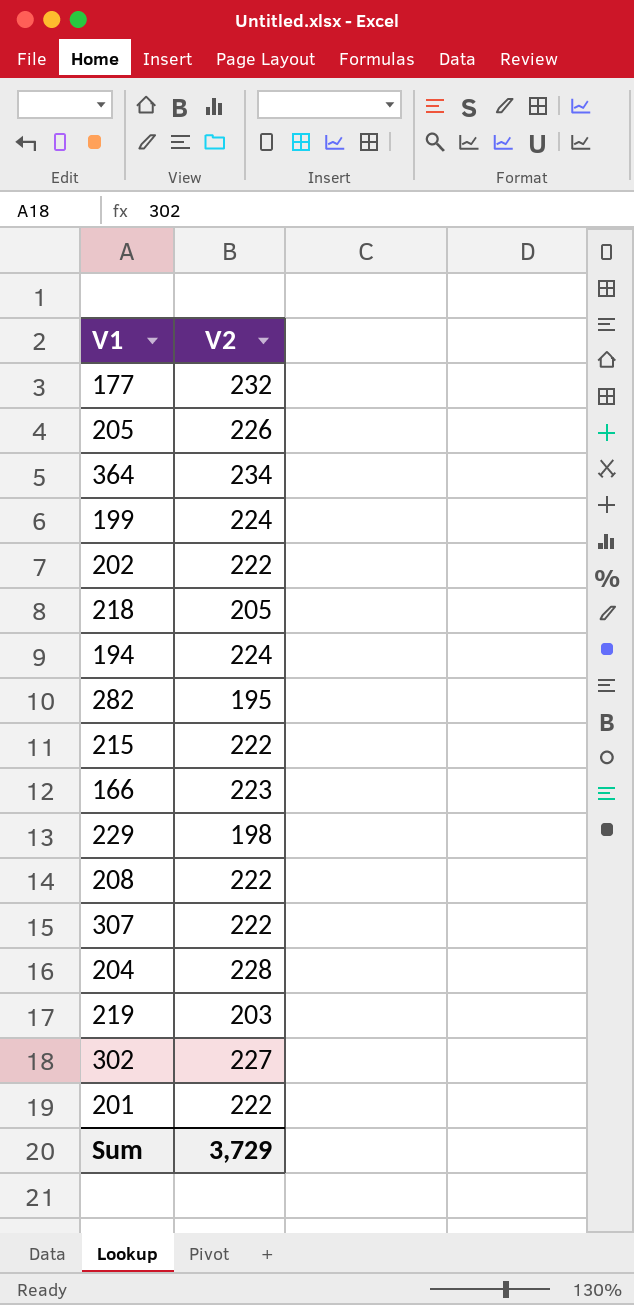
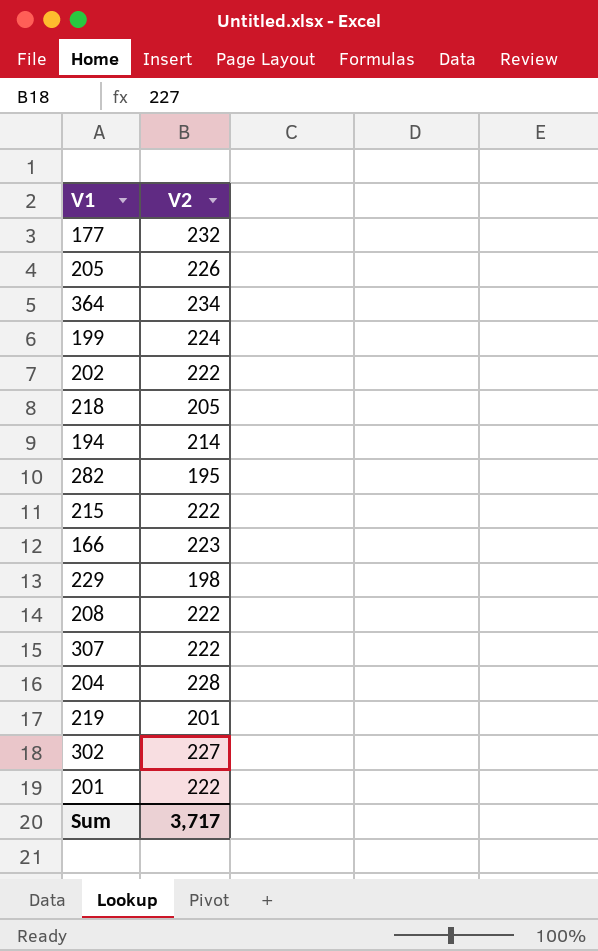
194 | V2: 224 -> 214
219 | V2: 203 -> 201
Sum | V2: 3,729 -> 3,717

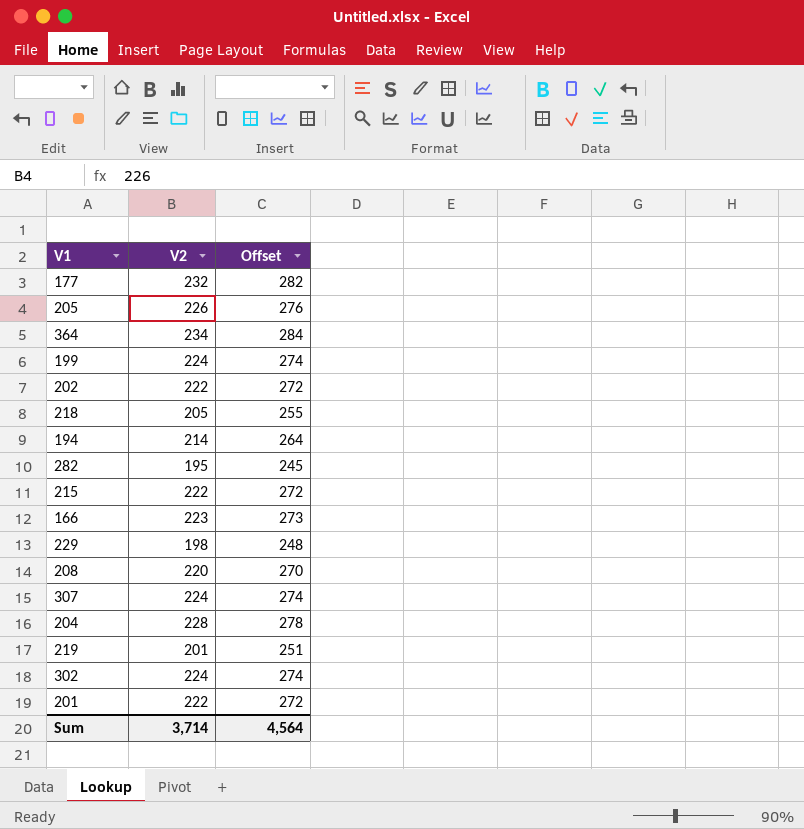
column Offset | formula: none -> [V2] + 50
208 | V2: 222 -> 220
307 | V2: 222 -> 224
302 | V2: 227 -> 224
Sum | V2: 3,717 -> 3,714

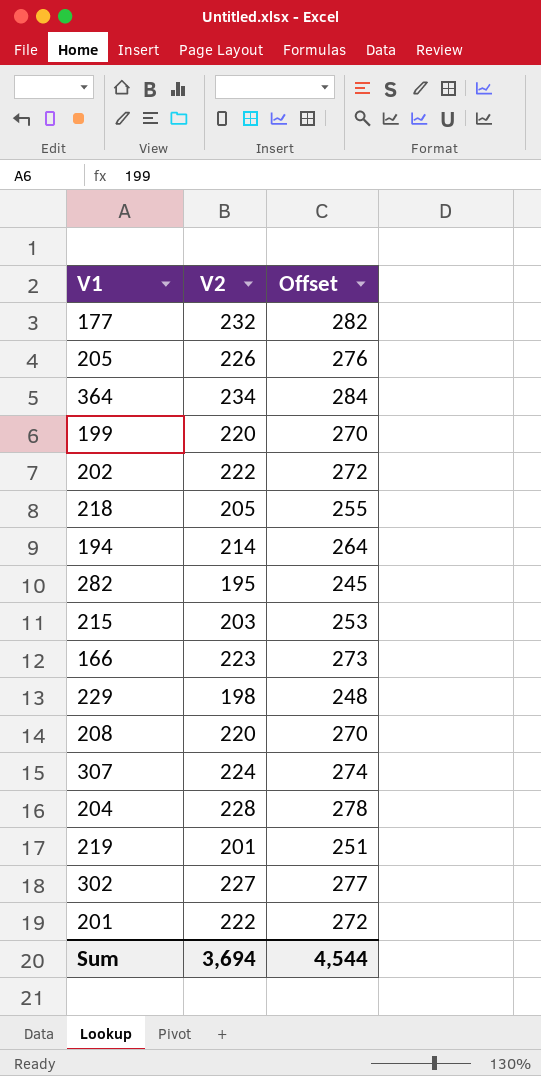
199 | V2: 224 -> 220
199 | Offset: 274 -> 270
215 | V2: 222 -> 203
215 | Offset: 272 -> 253
302 | V2: 224 -> 227
302 | Offset: 274 -> 277
Sum | V2: 3,714 -> 3,694
Sum | Offset: 4,564 -> 4,544

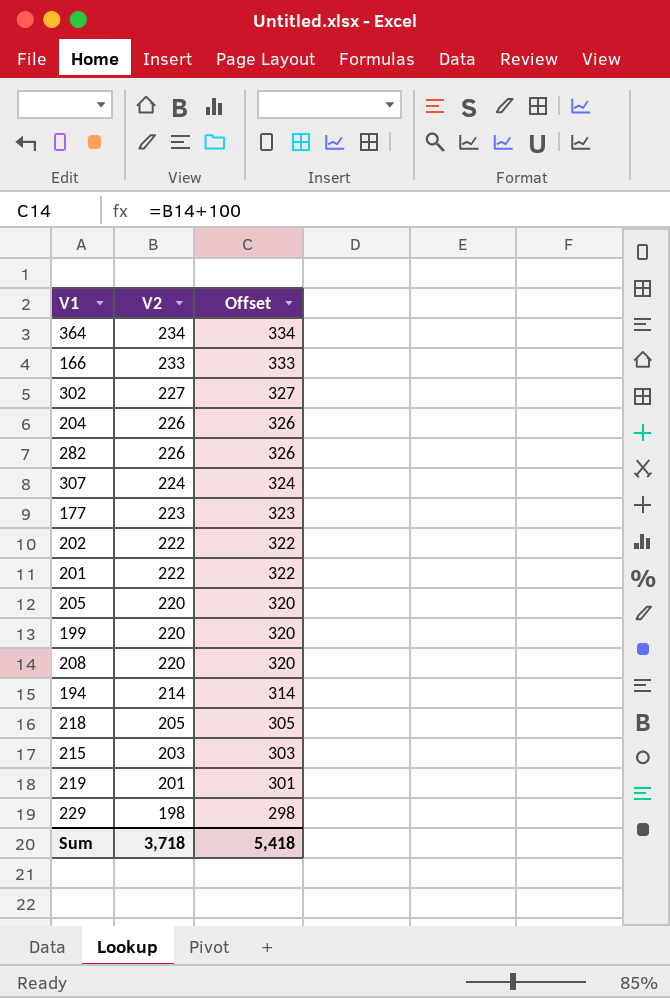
row order: none -> V2 descending
column Offset | formula: [V2] + 50 -> [V2] + 100
166 | V2: 223 -> 233
204 | V2: 228 -> 226
282 | V2: 195 -> 226
177 | V2: 232 -> 223
205 | V2: 226 -> 220
Sum | V2: 3,694 -> 3,718
Sum | Offset: 4,544 -> 5,418

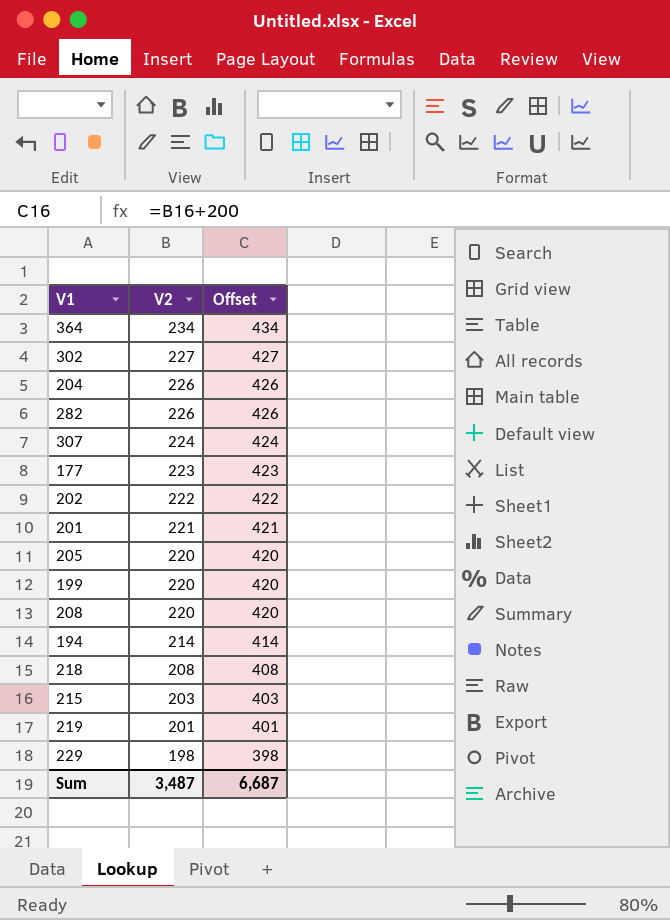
column Offset | formula: [V2] + 100 -> [V2] + 200
row 166: 233 | 333 -> none
201 | V2: 222 -> 221
218 | V2: 205 -> 208
Sum | V2: 3,718 -> 3,487
Sum | Offset: 5,418 -> 6,687

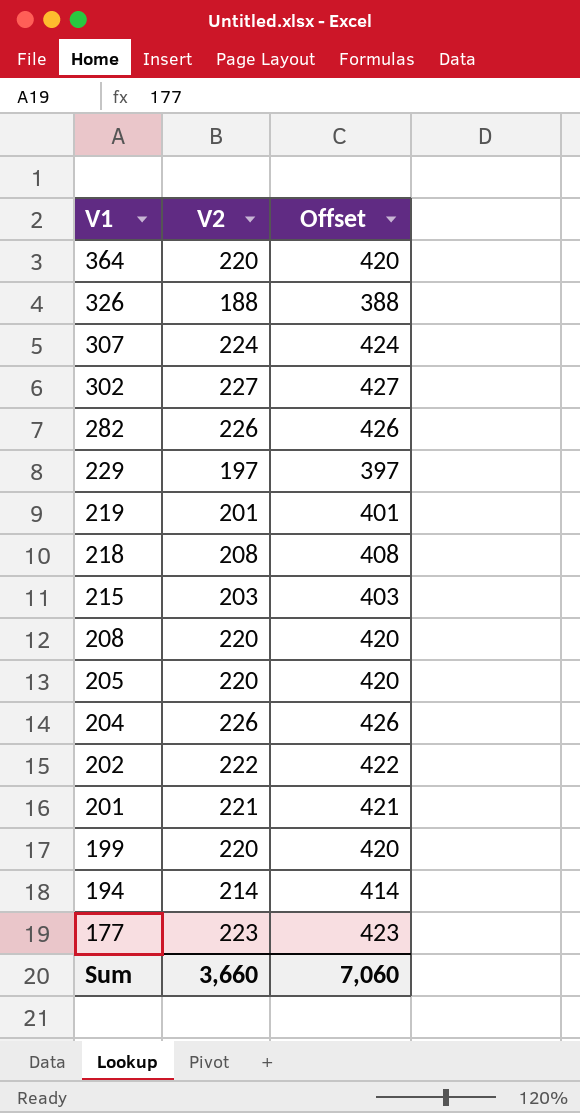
row order: V2 descending -> V1 descending
364 | V2: 234 -> 220
364 | Offset: 434 -> 420
row 326: none -> 188 | 388
229 | V2: 198 -> 197
229 | Offset: 398 -> 397
Sum | V2: 3,487 -> 3,660
Sum | Offset: 6,687 -> 7,060

